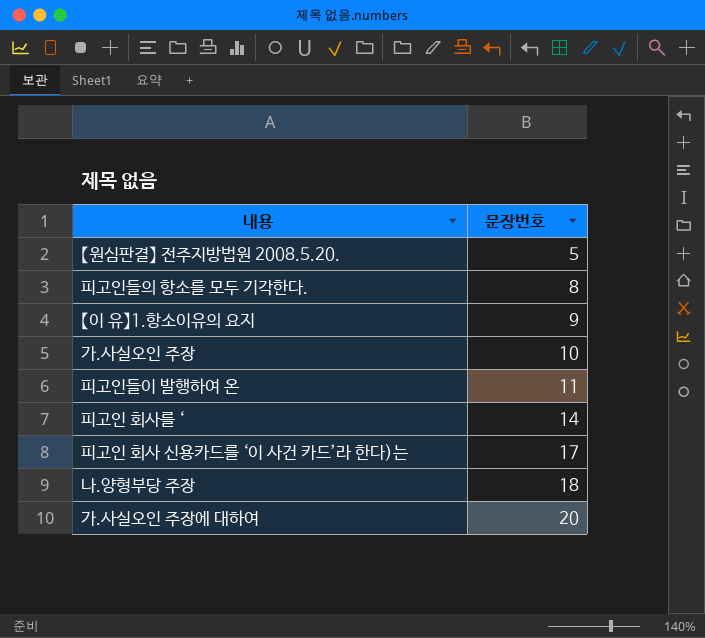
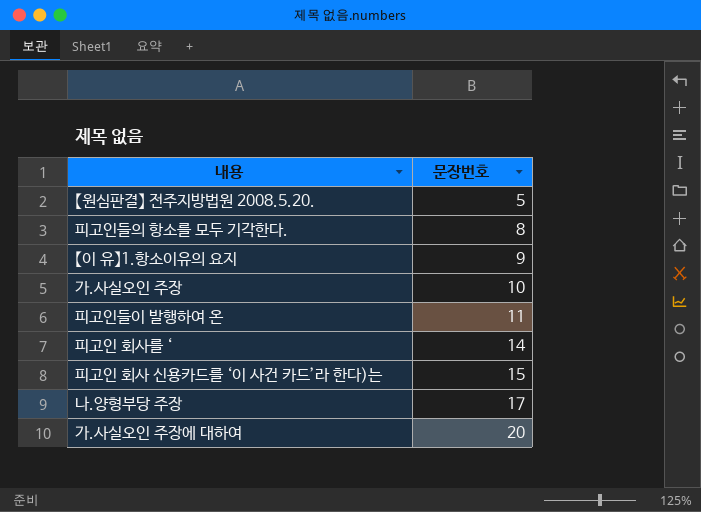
피고인 회사 신용카드를 ‘이 사건 카드’라 한다)는 | 문장번호: 17 -> 15
나.양형부당 주장 | 문장번호: 18 -> 17

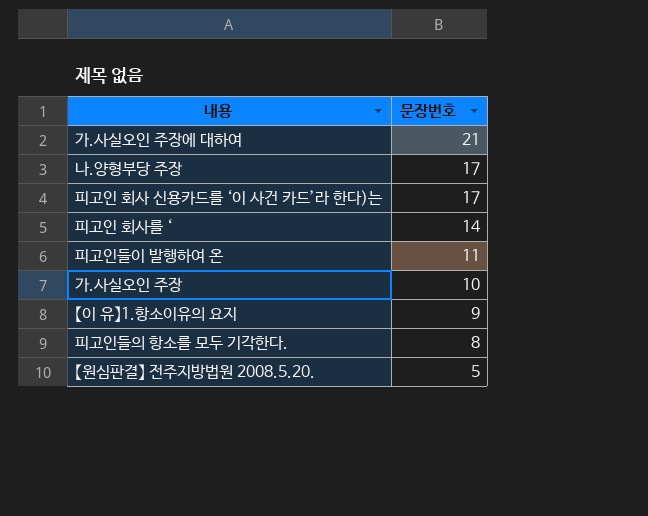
row order: 문장번호 ascending -> 문장번호 descending
가.사실오인 주장에 대하여 | 문장번호: 20 -> 21
피고인 회사 신용카드를 ‘이 사건 카드’라 한다)는 | 문장번호: 15 -> 17

